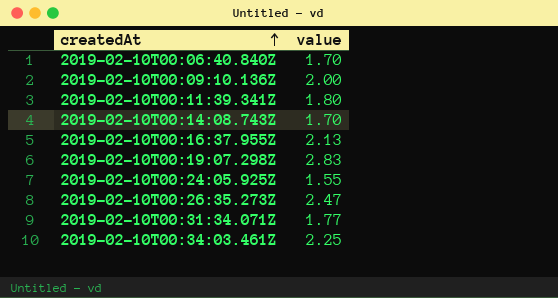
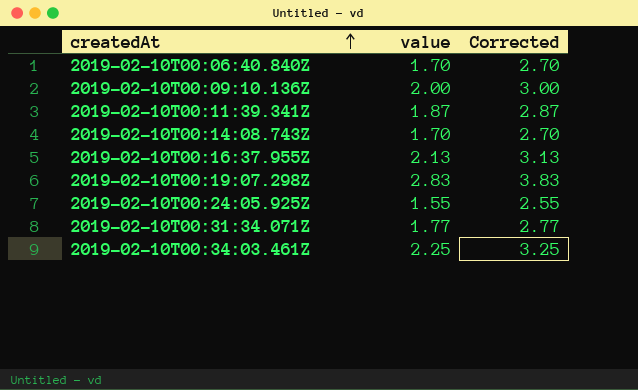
column Corrected | formula: none -> [value] + 1
row 2019-02-10T00:26:35.273Z: 2.47 -> none
2019-02-10T00:11:39.341Z | value: 1.80 -> 1.87

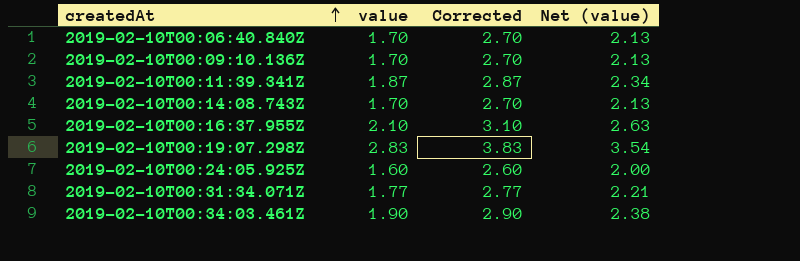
column Net (value) | formula: none -> [value] * 1.25
2019-02-10T00:09:10.136Z | value: 2.00 -> 1.70
2019-02-10T00:09:10.136Z | Corrected: 3.00 -> 2.70
2019-02-10T00:16:37.955Z | value: 2.13 -> 2.10
2019-02-10T00:16:37.955Z | Corrected: 3.13 -> 3.10
2019-02-10T00:24:05.925Z | value: 1.55 -> 1.60
2019-02-10T00:24:05.925Z | Corrected: 2.55 -> 2.60
2019-02-10T00:34:03.461Z | value: 2.25 -> 1.90
2019-02-10T00:34:03.461Z | Corrected: 3.25 -> 2.90

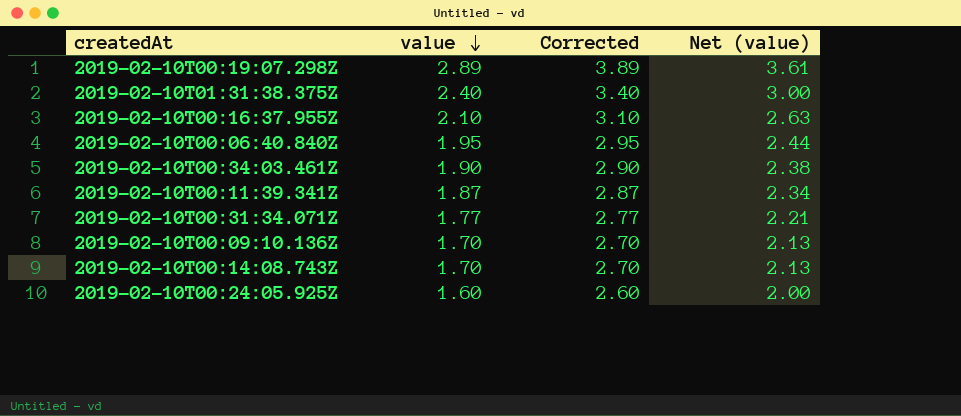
row order: createdAt ascending -> value descending
2019-02-10T00:19:07.298Z | value: 2.83 -> 2.89
2019-02-10T00:19:07.298Z | Corrected: 3.83 -> 3.89
2019-02-10T00:19:07.298Z | Net (value): 3.54 -> 3.61
row 2019-02-10T01:31:38.375Z: none -> 2.40 | 3.40 | 3.00
2019-02-10T00:06:40.840Z | value: 1.70 -> 1.95
2019-02-10T00:06:40.840Z | Corrected: 2.70 -> 2.95
2019-02-10T00:06:40.840Z | Net (value): 2.13 -> 2.44

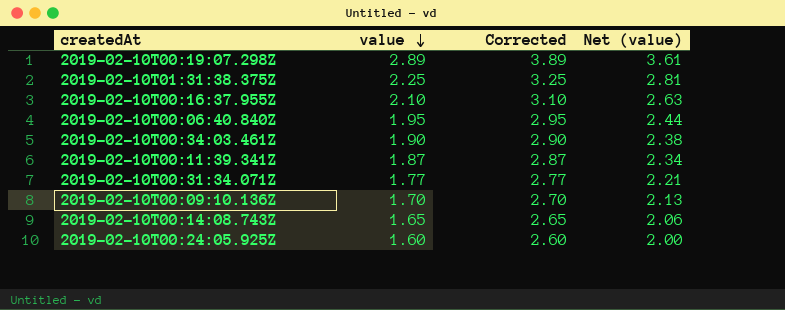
2019-02-10T01:31:38.375Z | value: 2.40 -> 2.25
2019-02-10T01:31:38.375Z | Corrected: 3.40 -> 3.25
2019-02-10T01:31:38.375Z | Net (value): 3.00 -> 2.81
2019-02-10T00:14:08.743Z | value: 1.70 -> 1.65
2019-02-10T00:14:08.743Z | Corrected: 2.70 -> 2.65
2019-02-10T00:14:08.743Z | Net (value): 2.13 -> 2.06

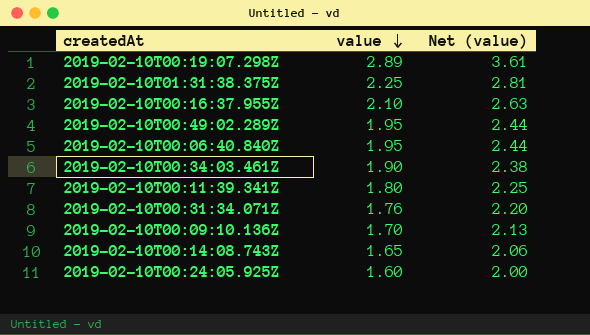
column Corrected | formula: [value] + 1 -> none
row 2019-02-10T00:49:02.289Z: none -> 1.95 | 2.44
2019-02-10T00:11:39.341Z | value: 1.87 -> 1.80
2019-02-10T00:11:39.341Z | Net (value): 2.34 -> 2.25
2019-02-10T00:31:34.071Z | value: 1.77 -> 1.76
2019-02-10T00:31:34.071Z | Net (value): 2.21 -> 2.20

